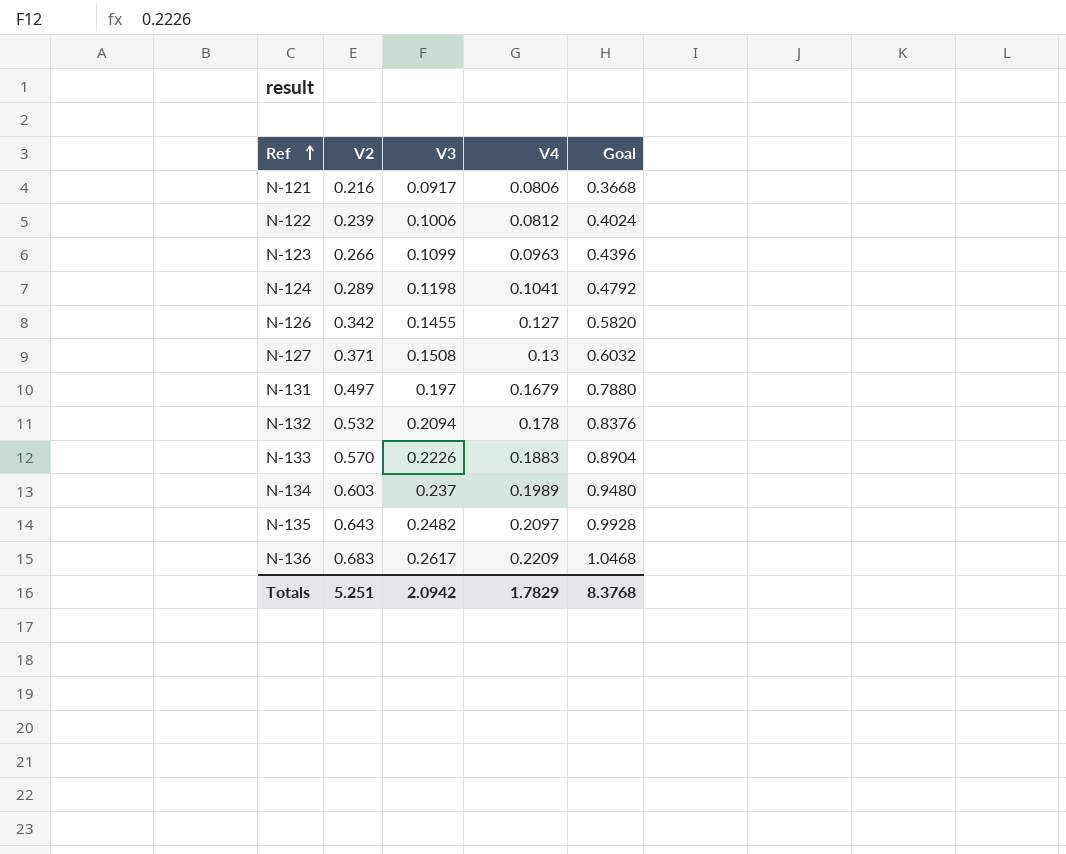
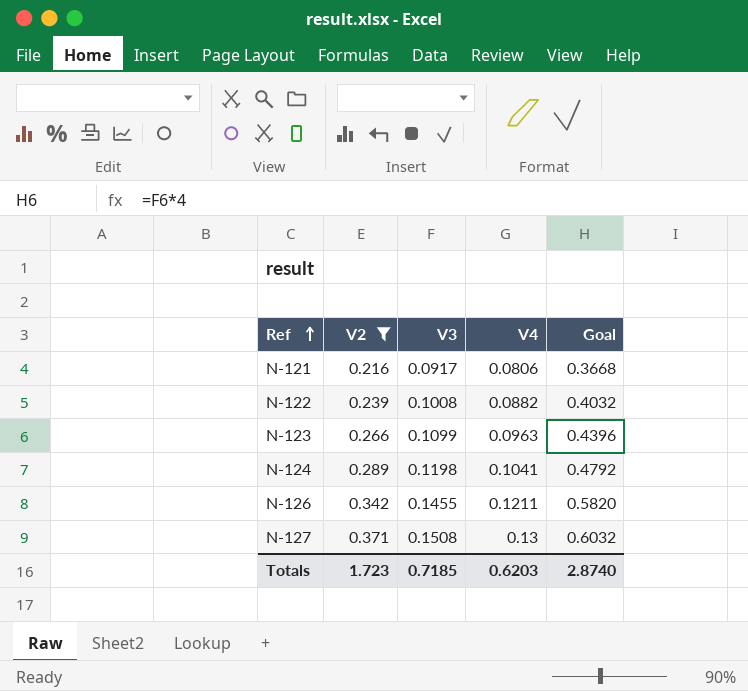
filter: none -> V2 <= 0.371
N-122 | V3: 0.1006 -> 0.1008
N-122 | V4: 0.0812 -> 0.0882
N-122 | Goal: 0.4024 -> 0.4032
N-126 | V4: 0.127 -> 0.1211
Totals | V2: 5.251 -> 1.723
Totals | V3: 2.0942 -> 0.7185
Totals | V4: 1.7829 -> 0.6203
Totals | Goal: 8.3768 -> 2.8740

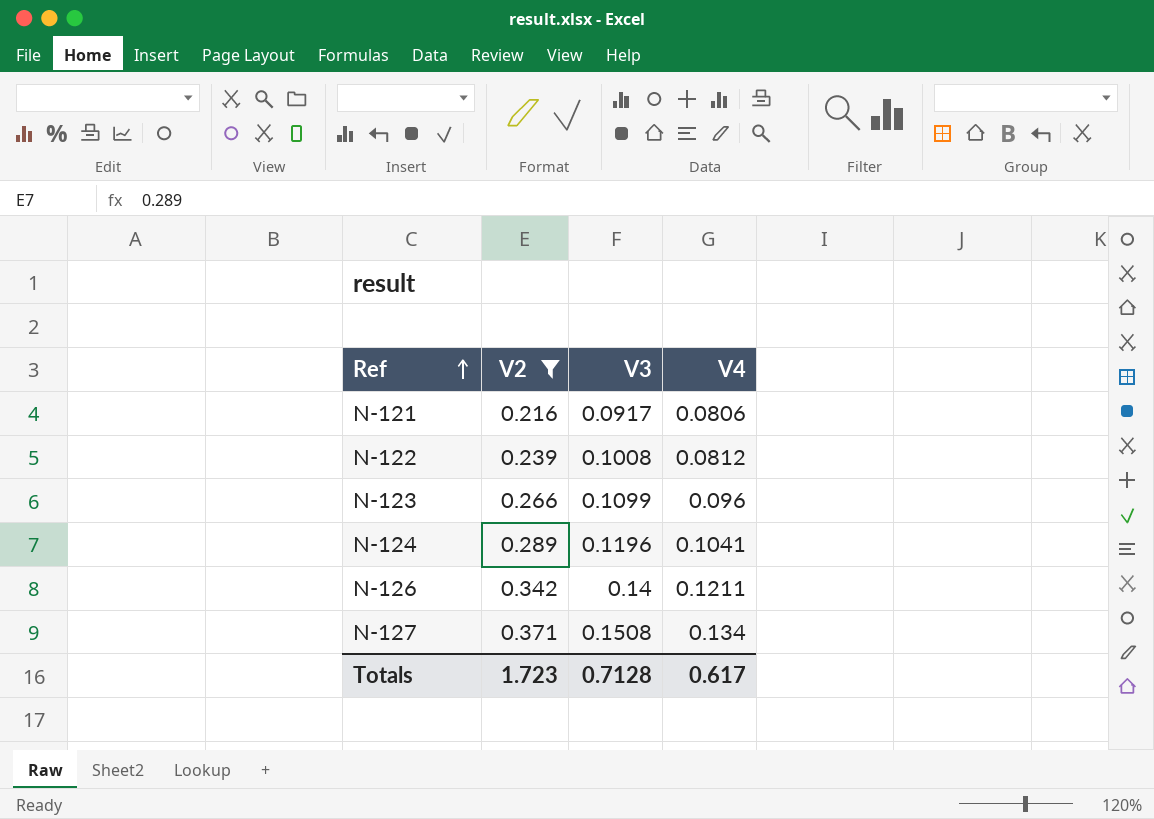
column Goal | formula: [V3] * 4 -> none
N-122 | V4: 0.0882 -> 0.0812
N-123 | V4: 0.0963 -> 0.096
N-124 | V3: 0.1198 -> 0.1196
N-126 | V3: 0.1455 -> 0.14
N-127 | V4: 0.13 -> 0.134
Totals | V3: 0.7185 -> 0.7128
Totals | V4: 0.6203 -> 0.617

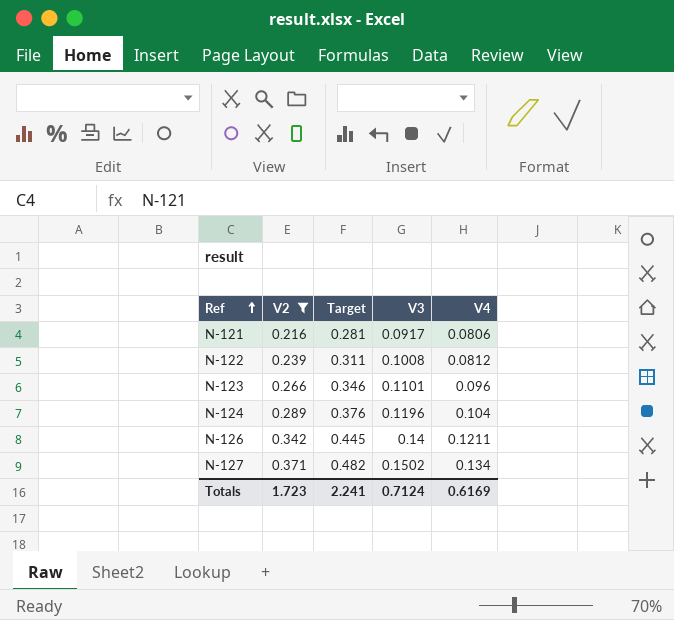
column Target | formula: none -> [V2] * 1.3
N-123 | V3: 0.1099 -> 0.1101
N-124 | V4: 0.1041 -> 0.104
N-127 | V3: 0.1508 -> 0.1502
Totals | V3: 0.7128 -> 0.7124
Totals | V4: 0.617 -> 0.6169

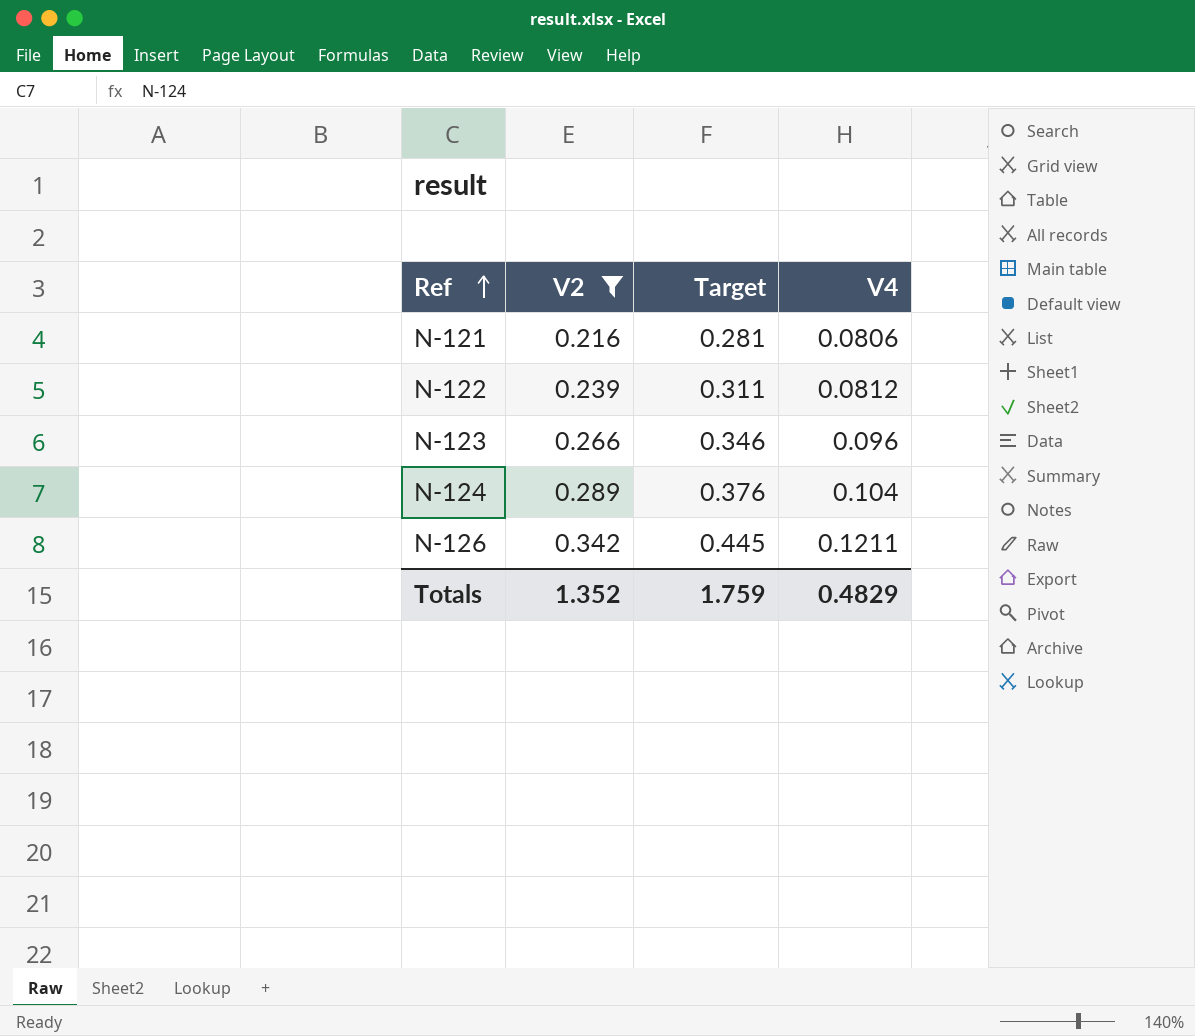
column V3 | position: 4 -> none
row N-127: 0.371 | 0.482 | 0.1502 | 0.134 -> none
Totals | V2: 1.723 -> 1.352
Totals | Target: 2.241 -> 1.759
Totals | V4: 0.6169 -> 0.4829

